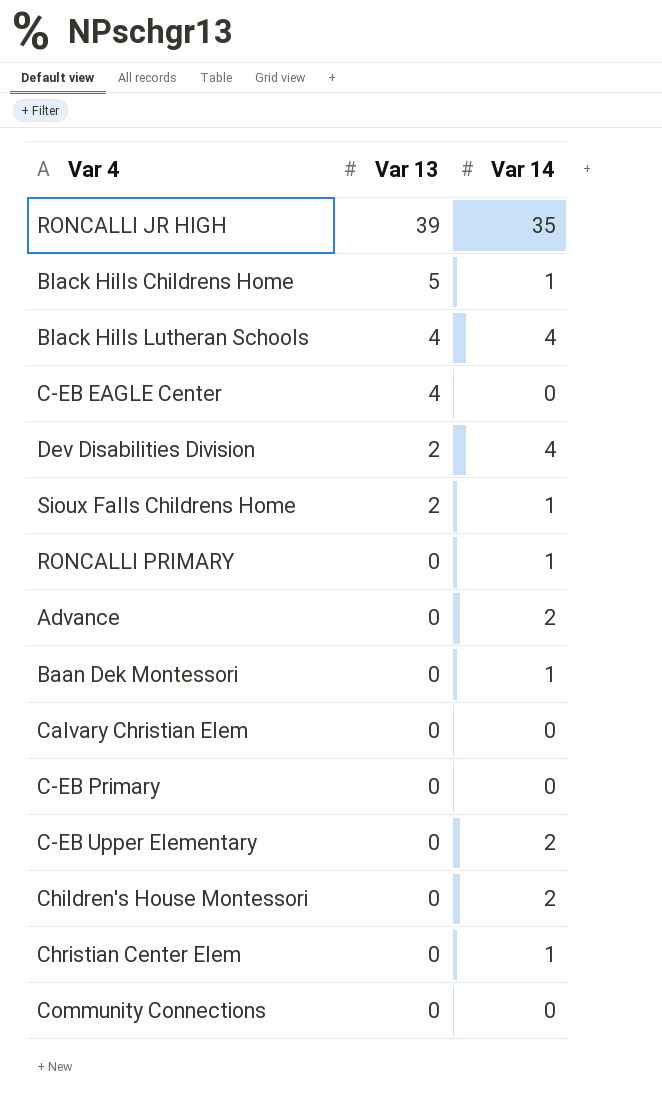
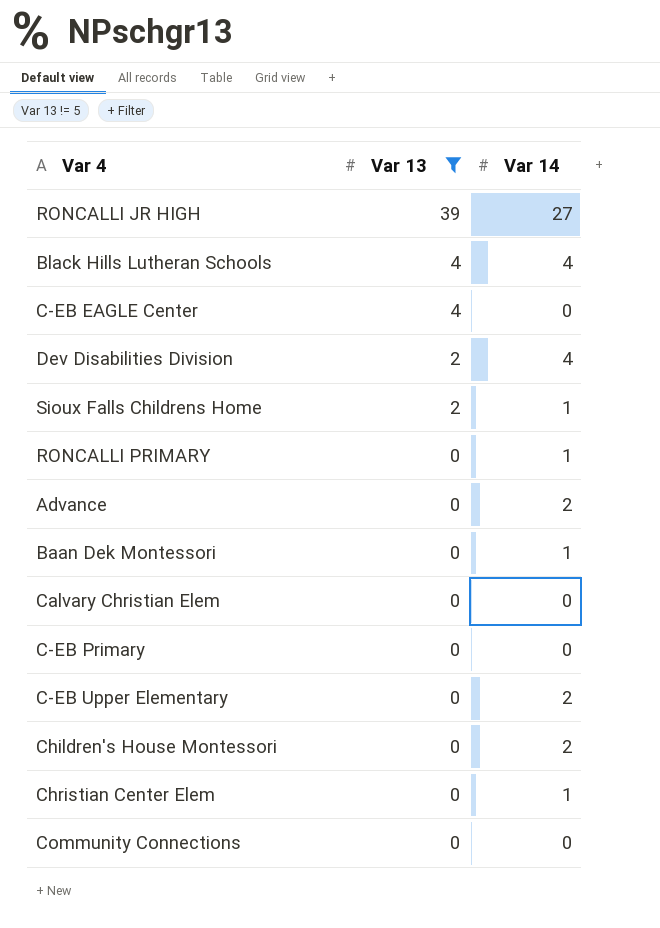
filter: none -> Var 13 != 5
RONCALLI JR HIGH | Var 14: 35 -> 27

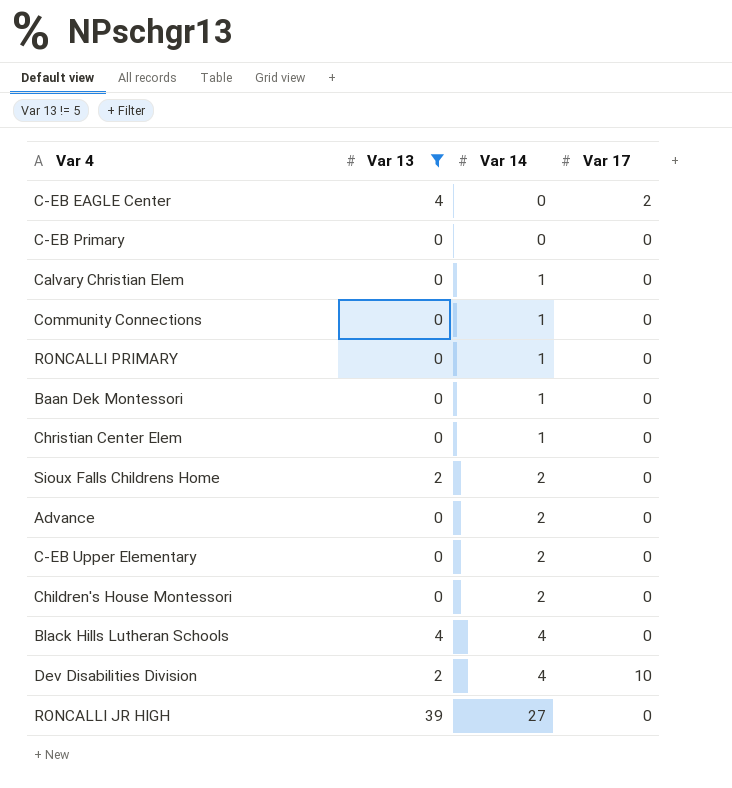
row order: Var 13 descending -> Var 14 ascending
column Var 17 | position: none -> 4
Calvary Christian Elem | Var 14: 0 -> 1
Community Connections | Var 14: 0 -> 1
Sioux Falls Childrens Home | Var 14: 1 -> 2

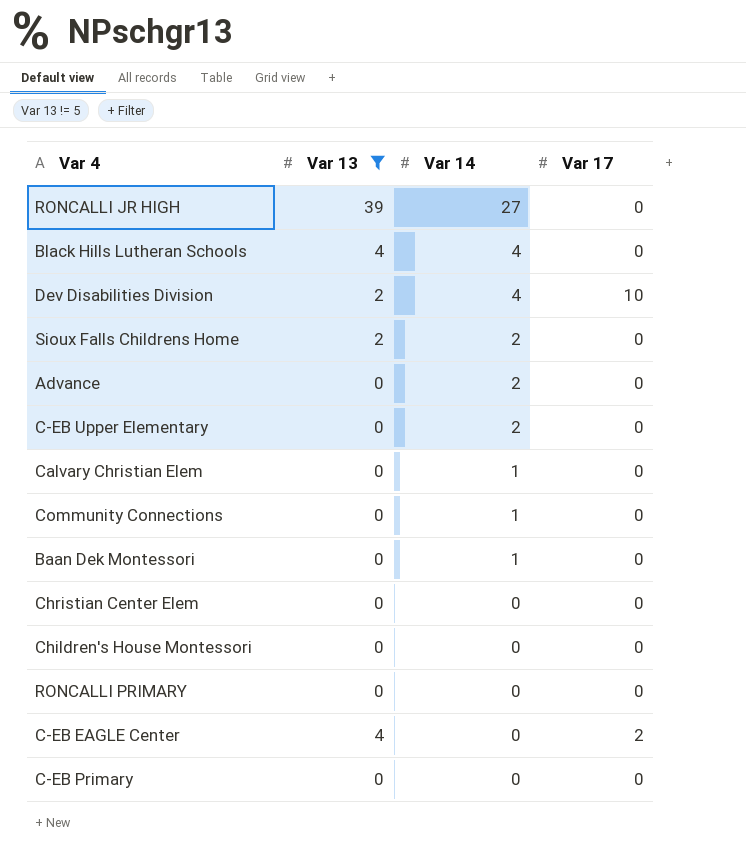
row order: Var 14 ascending -> Var 14 descending
Christian Center Elem | Var 14: 1 -> 0
Children's House Montessori | Var 14: 2 -> 0
RONCALLI PRIMARY | Var 14: 1 -> 0

